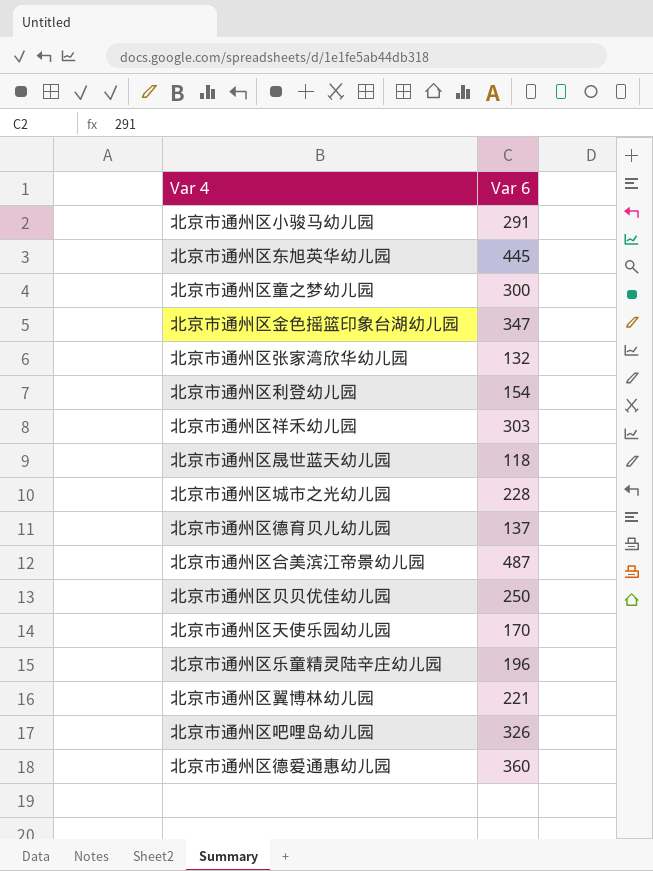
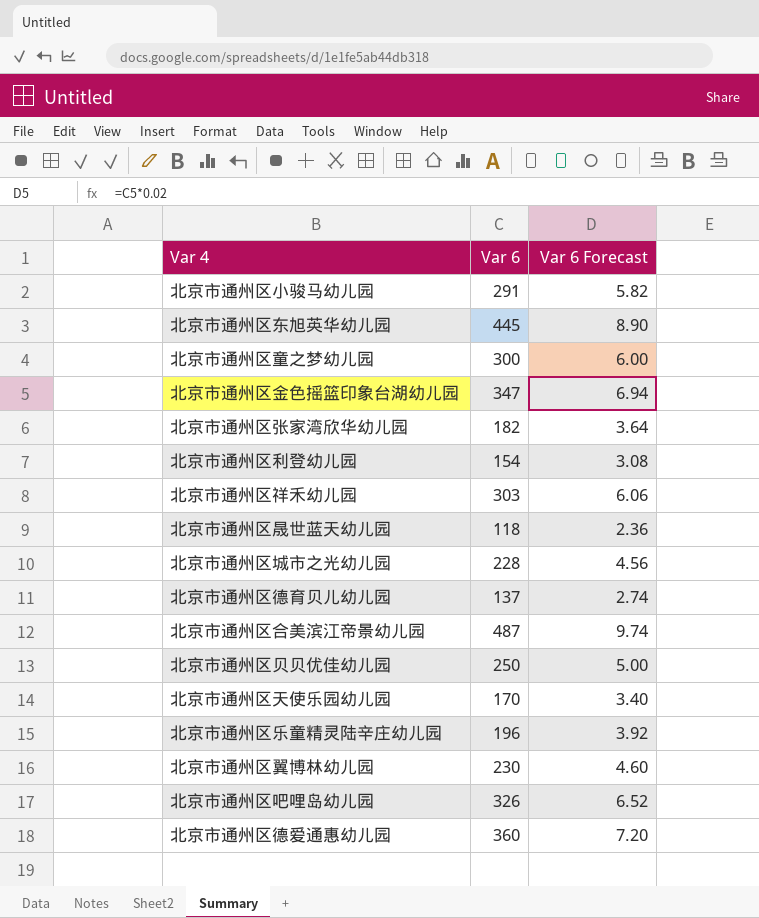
column Var 6 Forecast | formula: none -> [Var 6] * 0.02
北京市通州区张家湾欣华幼儿园 | Var 6: 132 -> 182
北京市通州区翼博林幼儿园 | Var 6: 221 -> 230

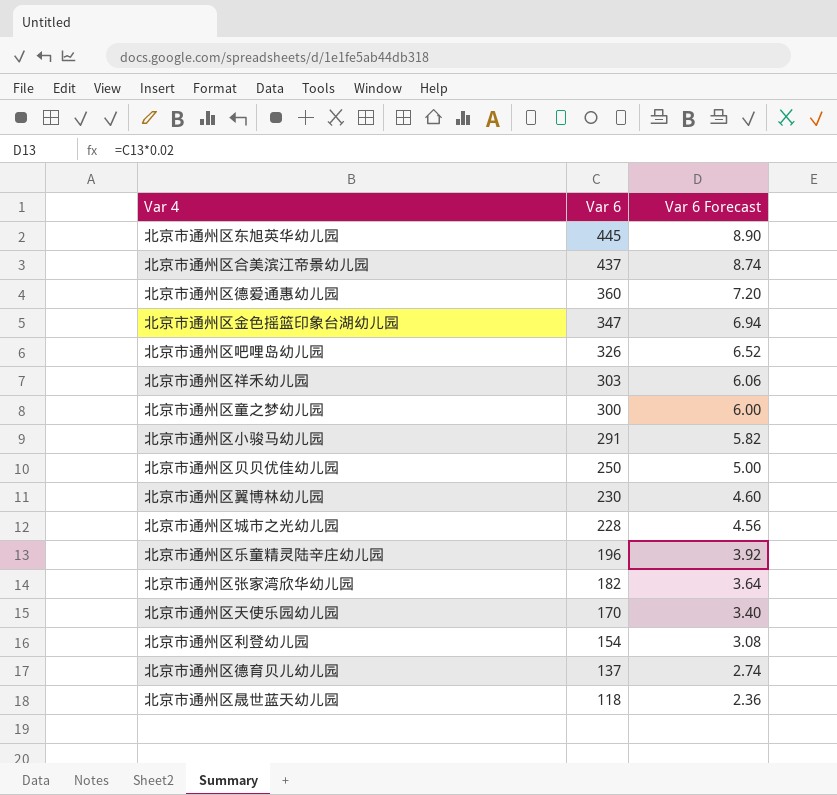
row order: none -> Var 6 descending
北京市通州区合美滨江帝景幼儿园 | Var 6: 487 -> 437
北京市通州区合美滨江帝景幼儿园 | Var 6 Forecast: 9.74 -> 8.74

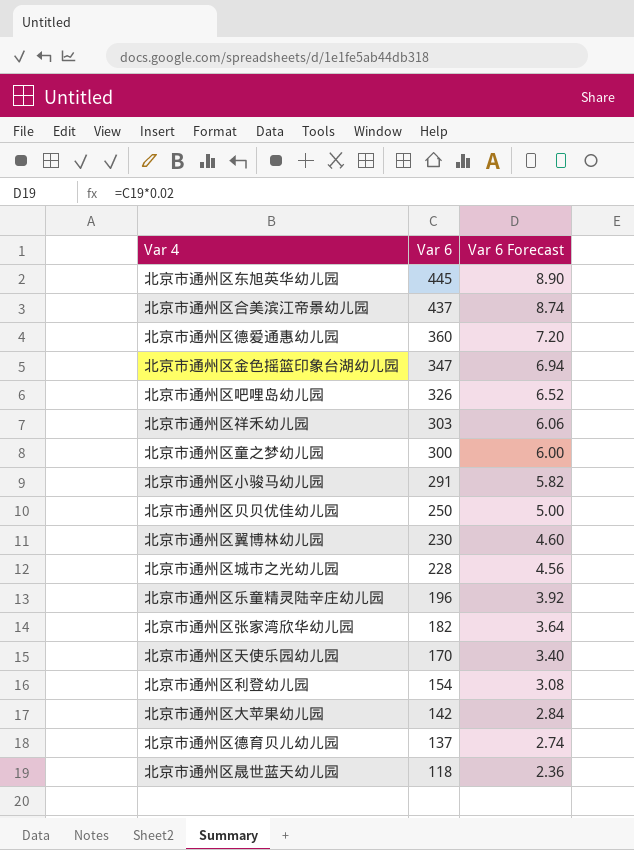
row 北京市通州区大苹果幼儿园: none -> 142 | 2.84

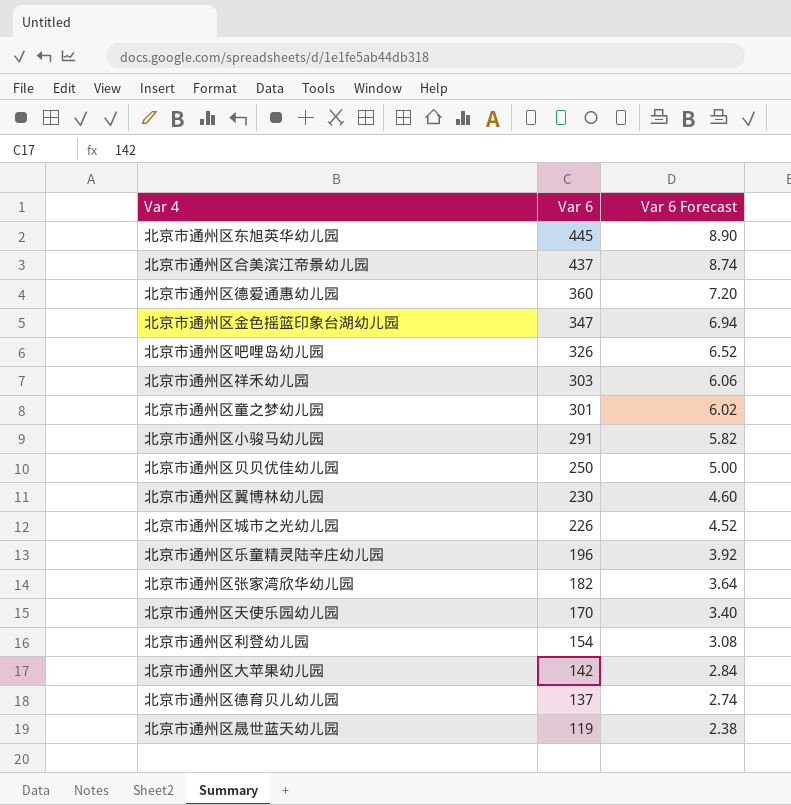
北京市通州区童之梦幼儿园 | Var 6: 300 -> 301
北京市通州区童之梦幼儿园 | Var 6 Forecast: 6.00 -> 6.02
北京市通州区城市之光幼儿园 | Var 6: 228 -> 226
北京市通州区城市之光幼儿园 | Var 6 Forecast: 4.56 -> 4.52
北京市通州区晟世蓝天幼儿园 | Var 6: 118 -> 119
北京市通州区晟世蓝天幼儿园 | Var 6 Forecast: 2.36 -> 2.38

